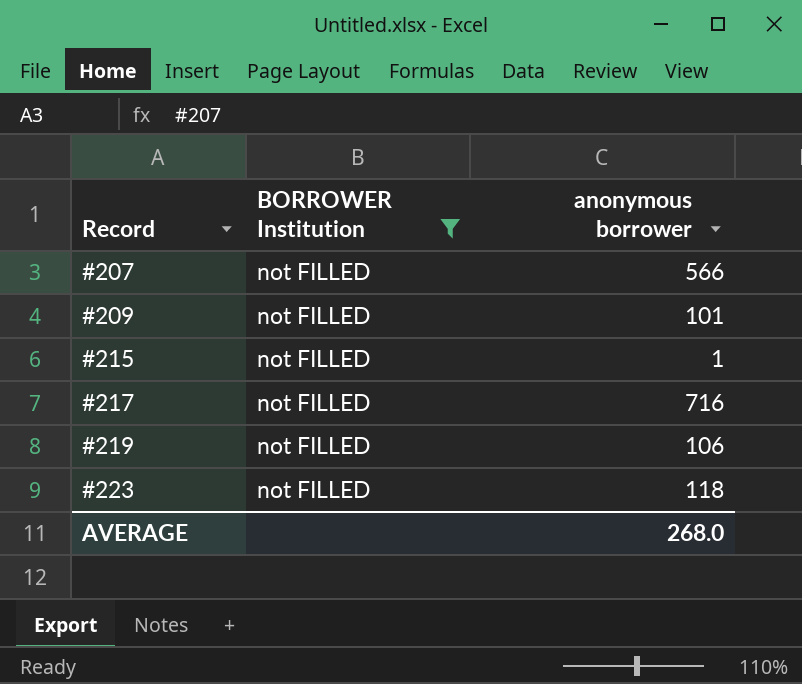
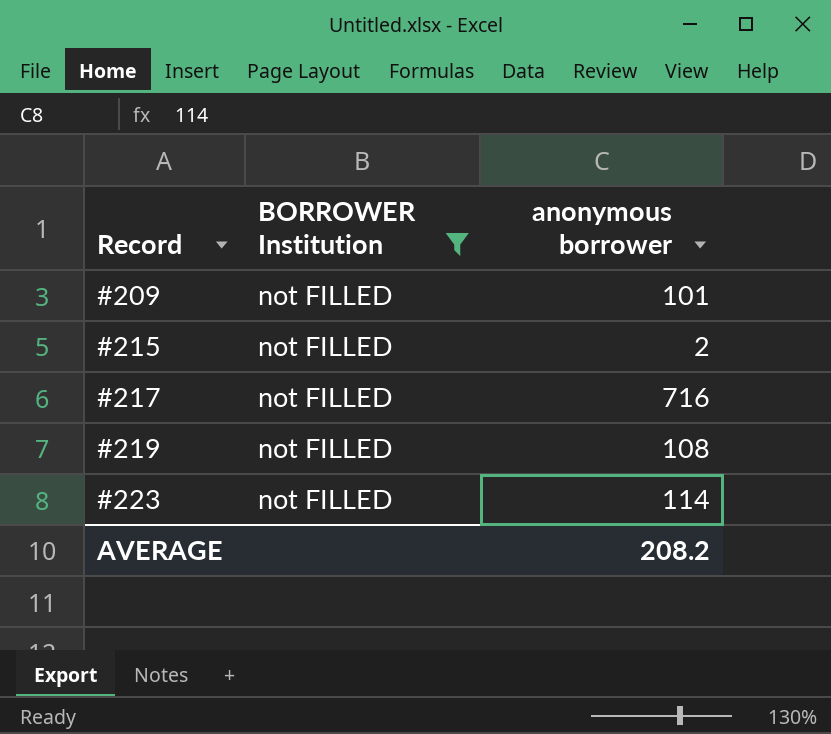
row #207: not FILLED | 566 -> none
#215 | anonymous borrower: 1 -> 2
#219 | anonymous borrower: 106 -> 108
#223 | anonymous borrower: 118 -> 114
AVERAGE | anonymous borrower: 268.0 -> 208.2

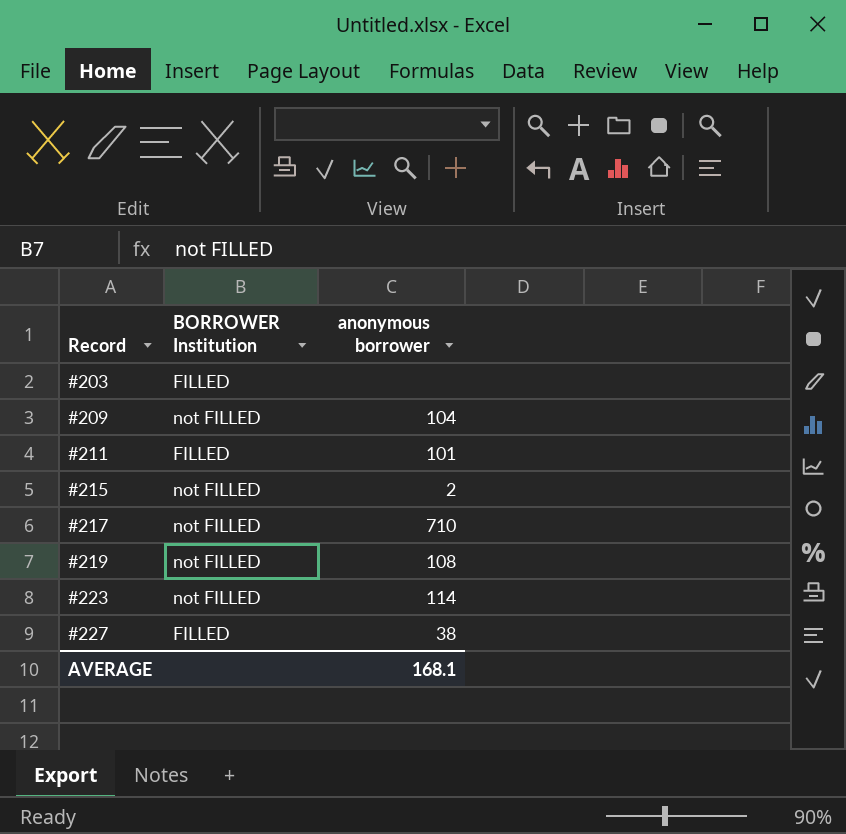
filter: BORROWER Institution = not FILLED -> none
#209 | anonymous borrower: 101 -> 104
#217 | anonymous borrower: 716 -> 710
AVERAGE | anonymous borrower: 208.2 -> 168.1

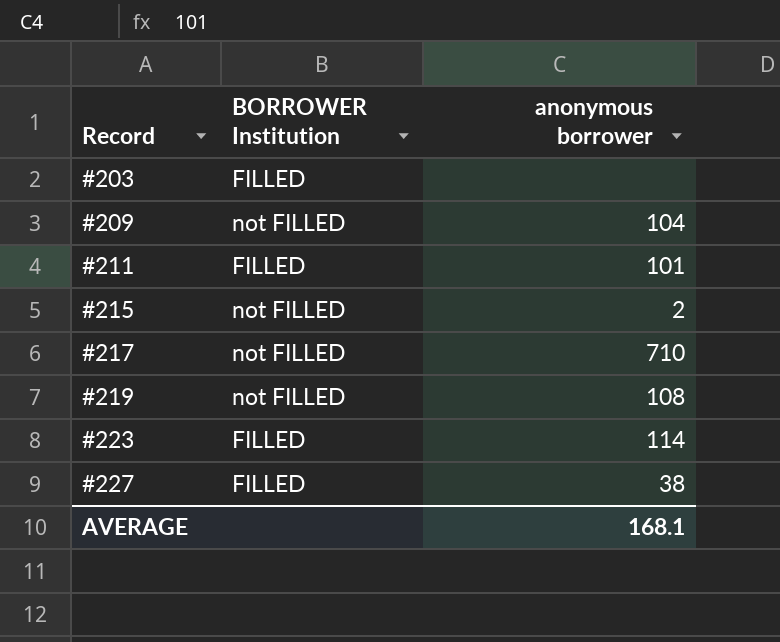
#223 | BORROWER Institution: not FILLED -> FILLED

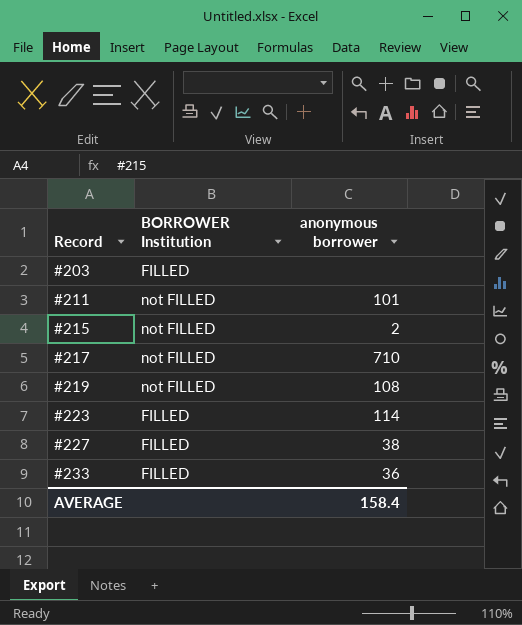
row #209: not FILLED | 104 -> none
#211 | BORROWER Institution: FILLED -> not FILLED
row #233: none -> FILLED | 36
AVERAGE | anonymous borrower: 168.1 -> 158.4

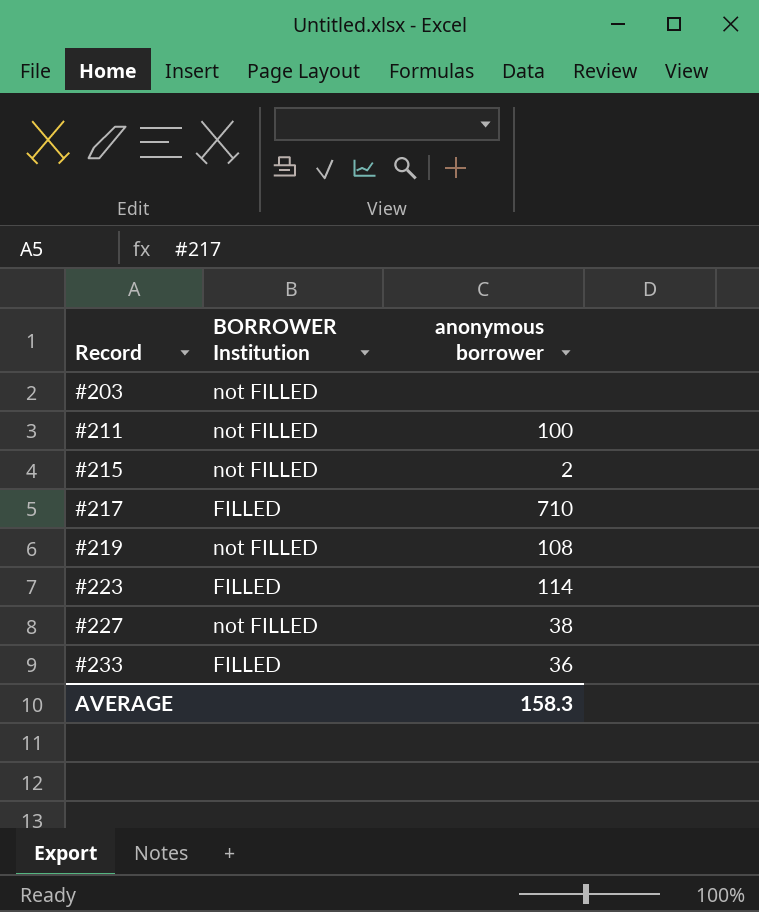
#203 | BORROWER Institution: FILLED -> not FILLED
#211 | anonymous borrower: 101 -> 100
#217 | BORROWER Institution: not FILLED -> FILLED
#227 | BORROWER Institution: FILLED -> not FILLED
AVERAGE | anonymous borrower: 158.4 -> 158.3

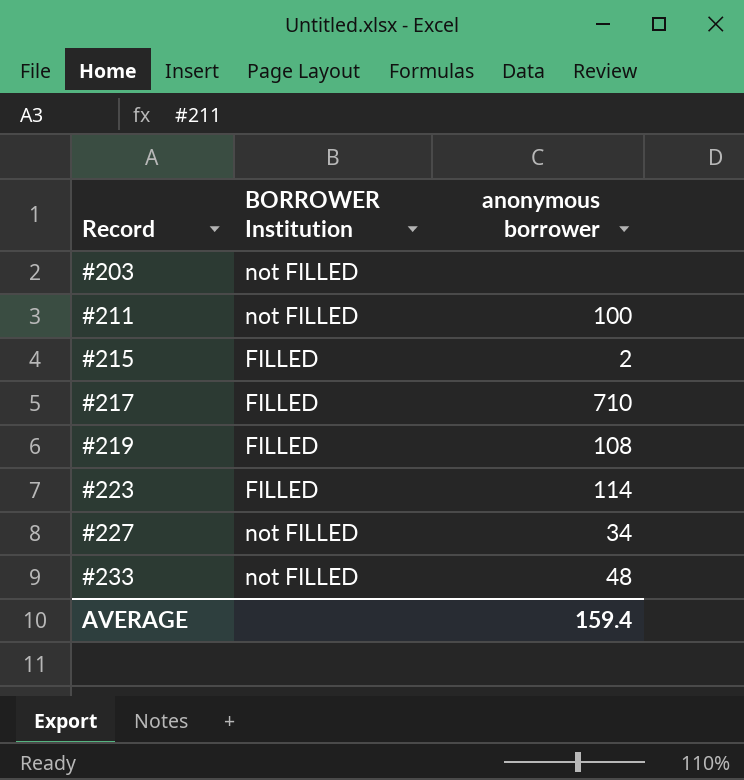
#215 | BORROWER Institution: not FILLED -> FILLED
#219 | BORROWER Institution: not FILLED -> FILLED
#227 | anonymous borrower: 38 -> 34
#233 | BORROWER Institution: FILLED -> not FILLED
#233 | anonymous borrower: 36 -> 48
AVERAGE | anonymous borrower: 158.3 -> 159.4

